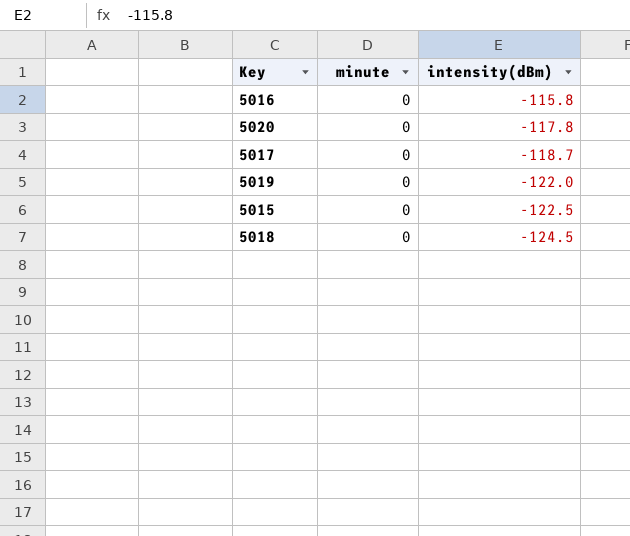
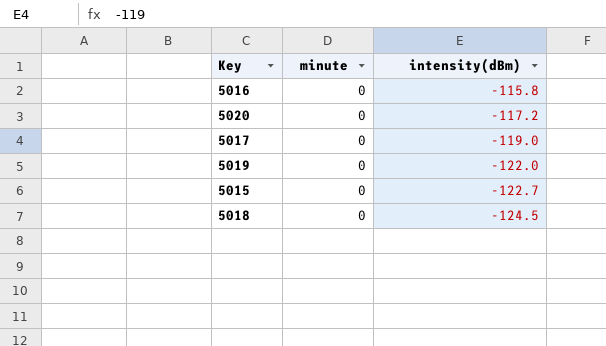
5020 | intensity(dBm): -117.8 -> -117.2
5017 | intensity(dBm): -118.7 -> -119.0
5015 | intensity(dBm): -122.5 -> -122.7

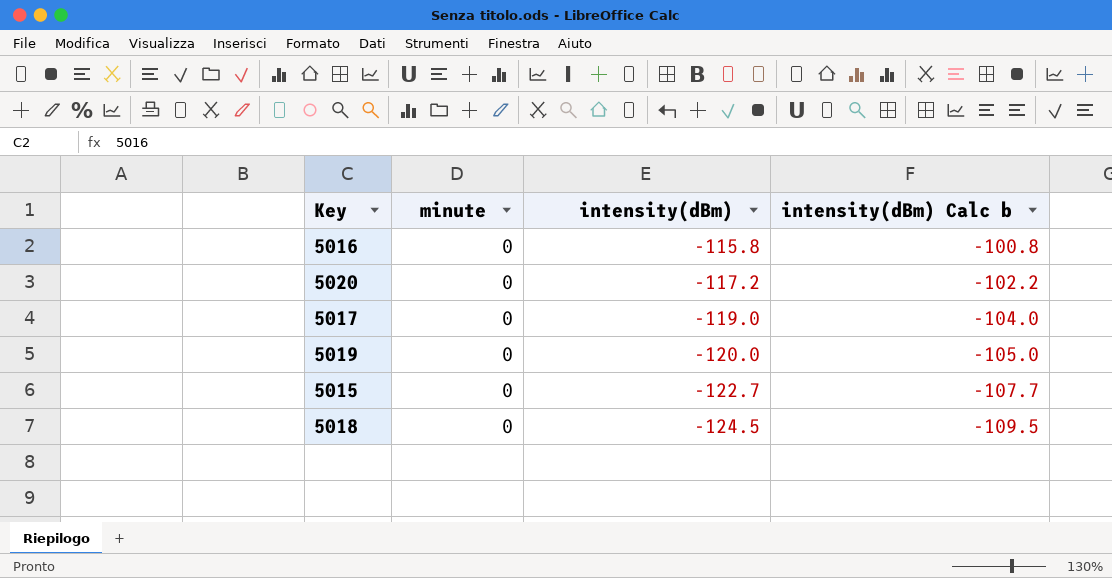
column intensity(dBm) Calc b | formula: none -> [intensity(dBm)] + 15
5019 | intensity(dBm): -122.0 -> -120.0

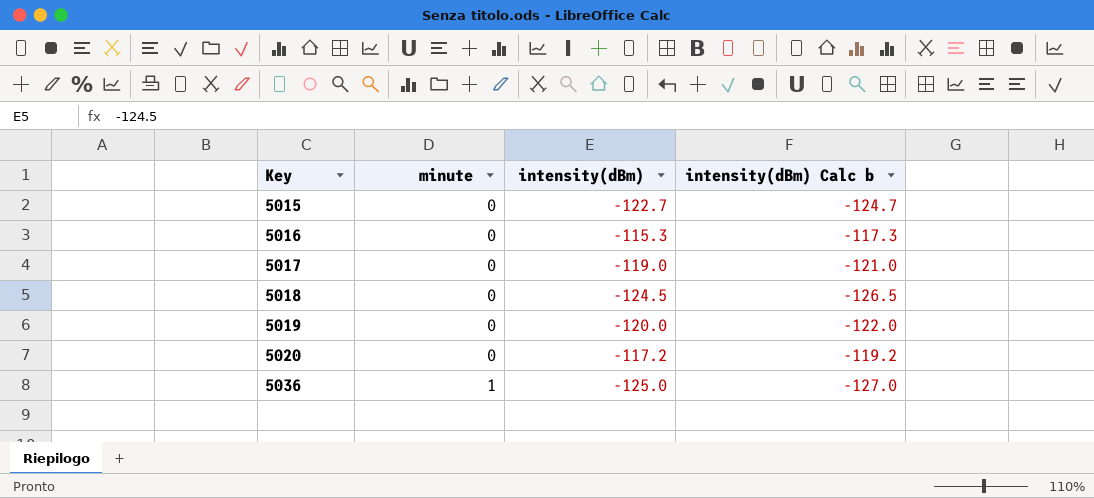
row order: intensity(dBm) descending -> Key ascending
column intensity(dBm) Calc b | formula: [intensity(dBm)] + 15 -> [intensity(dBm)] - 2
5016 | intensity(dBm): -115.8 -> -115.3
row 5036: none -> 1 | -125.0 | -127.0

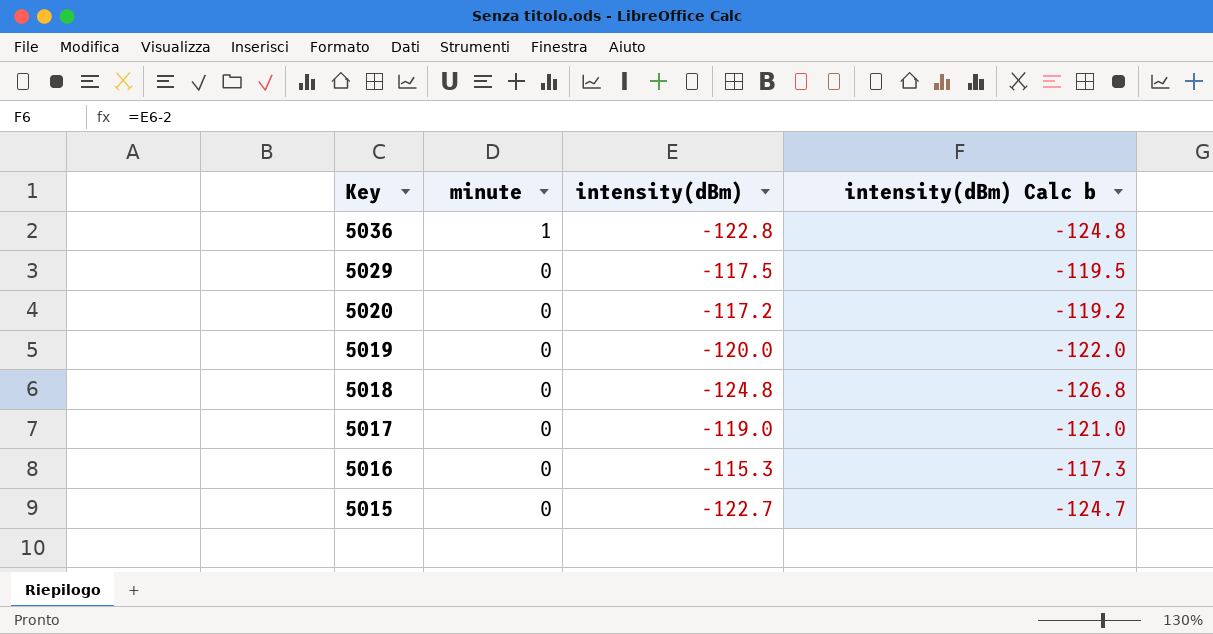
row order: Key ascending -> Key descending
5036 | intensity(dBm): -125.0 -> -122.8
5036 | intensity(dBm) Calc b: -127.0 -> -124.8
row 5029: none -> 0 | -117.5 | -119.5
5018 | intensity(dBm): -124.5 -> -124.8
5018 | intensity(dBm) Calc b: -126.5 -> -126.8

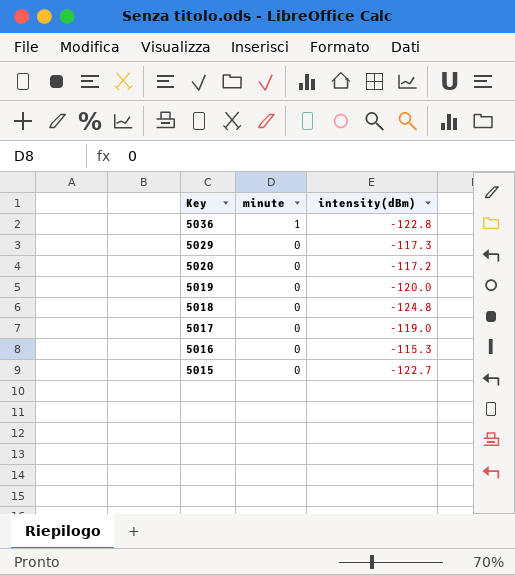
column intensity(dBm) Calc b | formula: [intensity(dBm)] - 2 -> none
5029 | intensity(dBm): -117.5 -> -117.3

